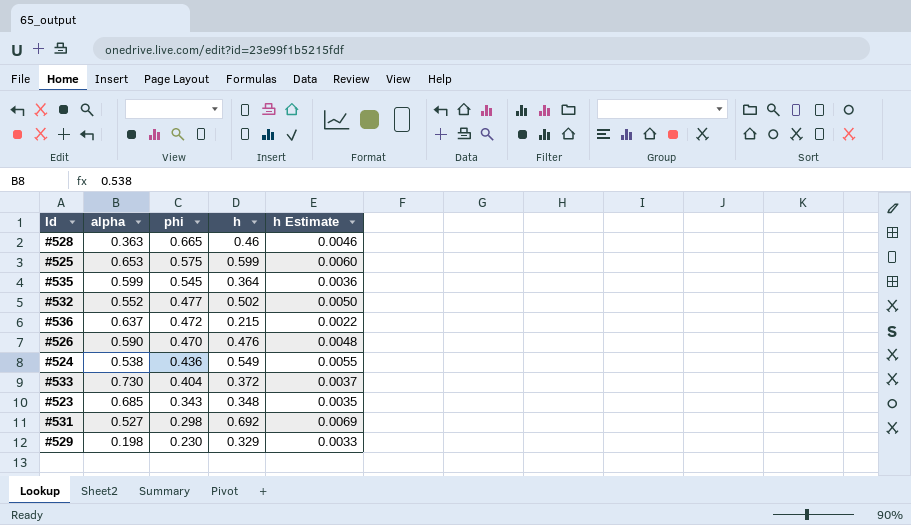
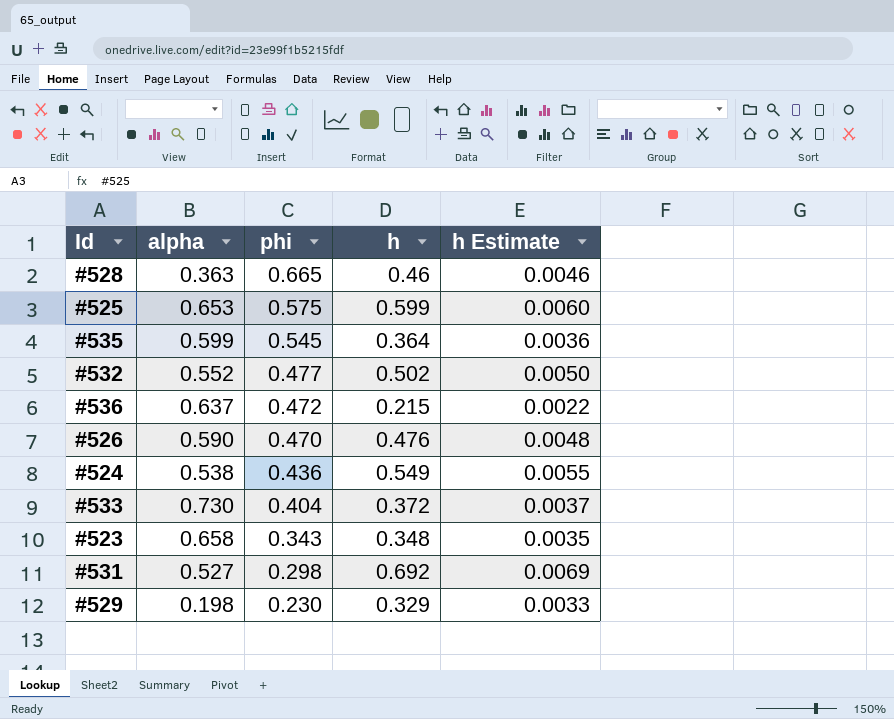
#523 | alpha: 0.685 -> 0.658

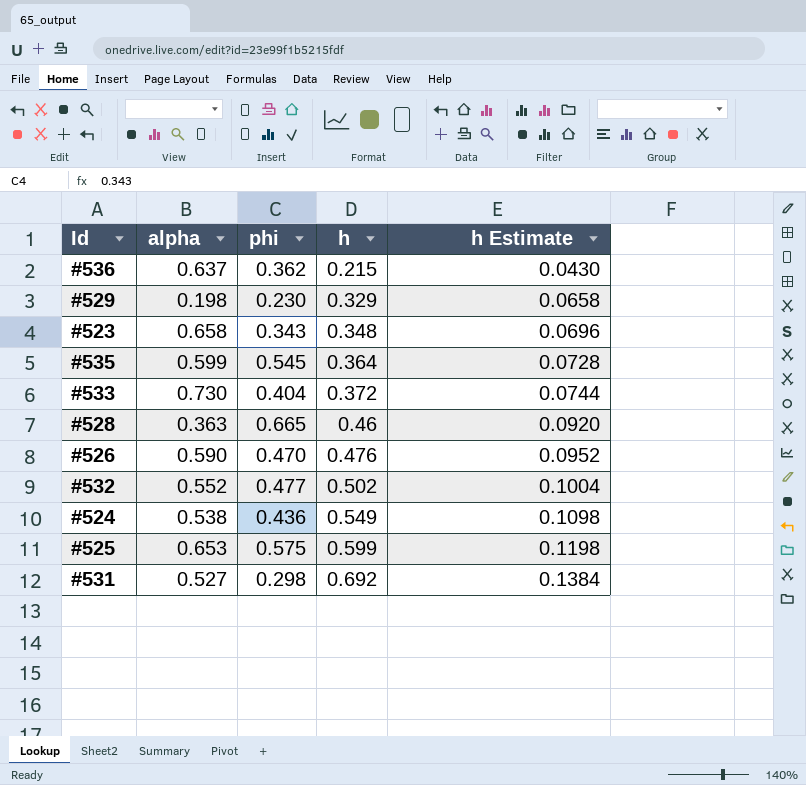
row order: phi descending -> h ascending
column h Estimate | formula: [h] * 0.01 -> [h] * 0.2
#536 | phi: 0.472 -> 0.362

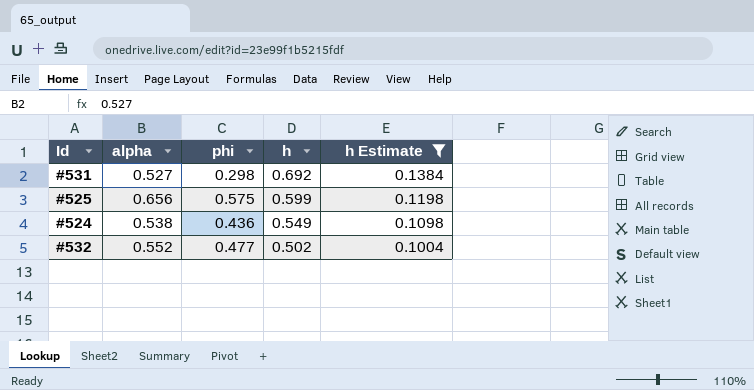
filter: none -> h Estimate >= 0.1004
row order: h ascending -> h descending
#525 | alpha: 0.653 -> 0.656

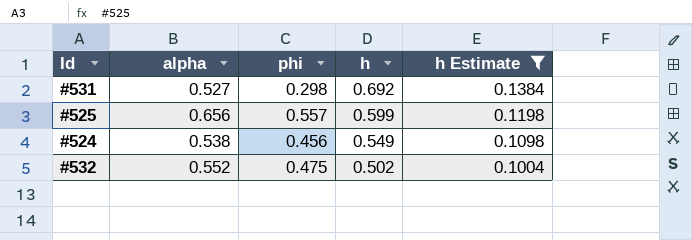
#525 | phi: 0.575 -> 0.557
#524 | phi: 0.436 -> 0.456
#532 | phi: 0.477 -> 0.475

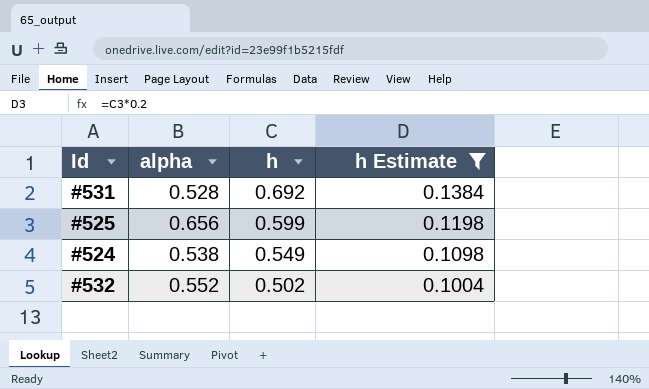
column phi | position: 3 -> none
#531 | alpha: 0.527 -> 0.528

